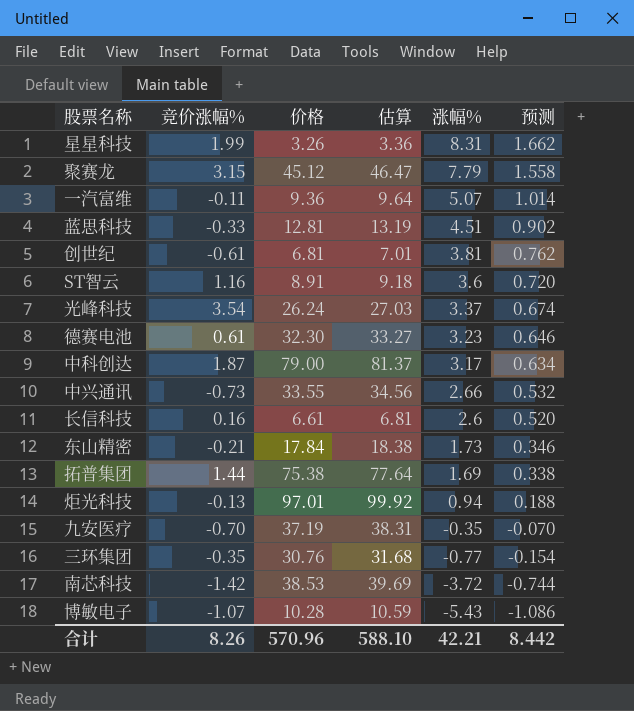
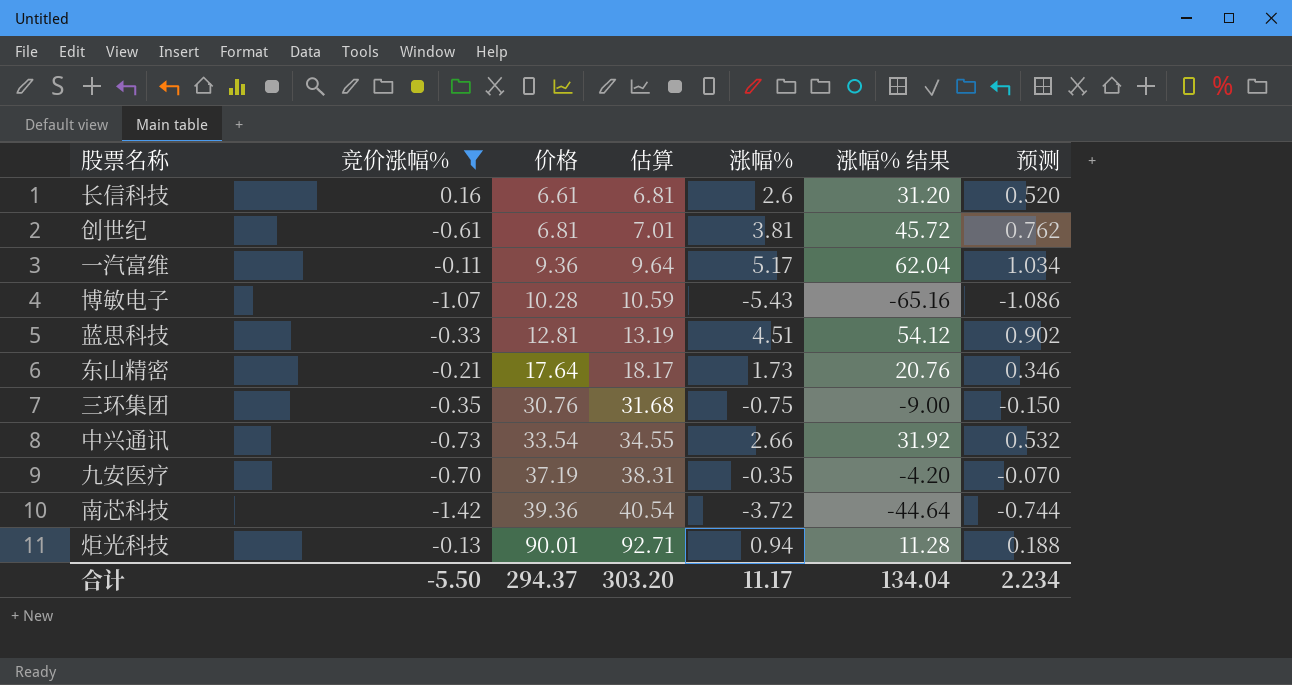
filter: none -> 竞价涨幅% <= 0.16
row order: 涨幅% descending -> 价格 ascending
column 涨幅% 结果 | formula: none -> [涨幅%] * 12
一汽富维 | 涨幅%: 5.07 -> 5.17
一汽富维 | 预测: 1.014 -> 1.034
东山精密 | 价格: 17.84 -> 17.64
东山精密 | 估算: 18.38 -> 18.17
三环集团 | 涨幅%: -0.77 -> -0.75
三环集团 | 预测: -0.154 -> -0.150
中兴通讯 | 价格: 33.55 -> 33.54
中兴通讯 | 估算: 34.56 -> 34.55
南芯科技 | 价格: 38.53 -> 39.36
南芯科技 | 估算: 39.69 -> 40.54
炬光科技 | 价格: 97.01 -> 90.01
炬光科技 | 估算: 99.92 -> 92.71
合计 | 竞价涨幅%: 8.26 -> -5.50
合计 | 价格: 570.96 -> 294.37
合计 | 估算: 588.10 -> 303.20
合计 | 涨幅%: 42.21 -> 11.17
合计 | 预测: 8.442 -> 2.234

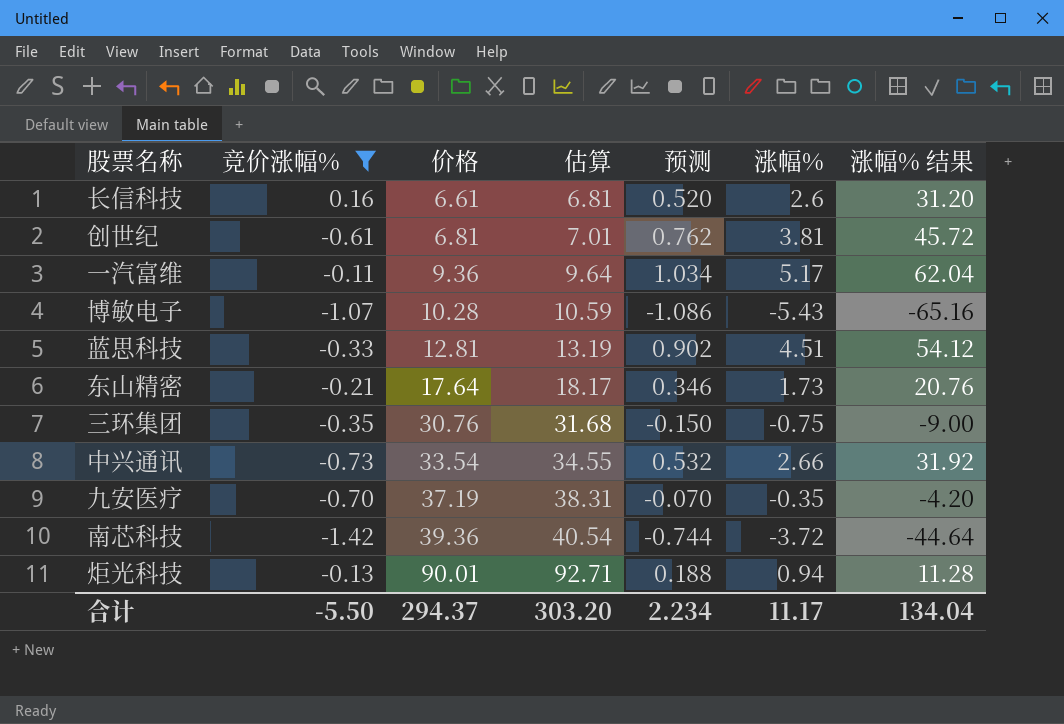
column 预测 | position: 7 -> 5

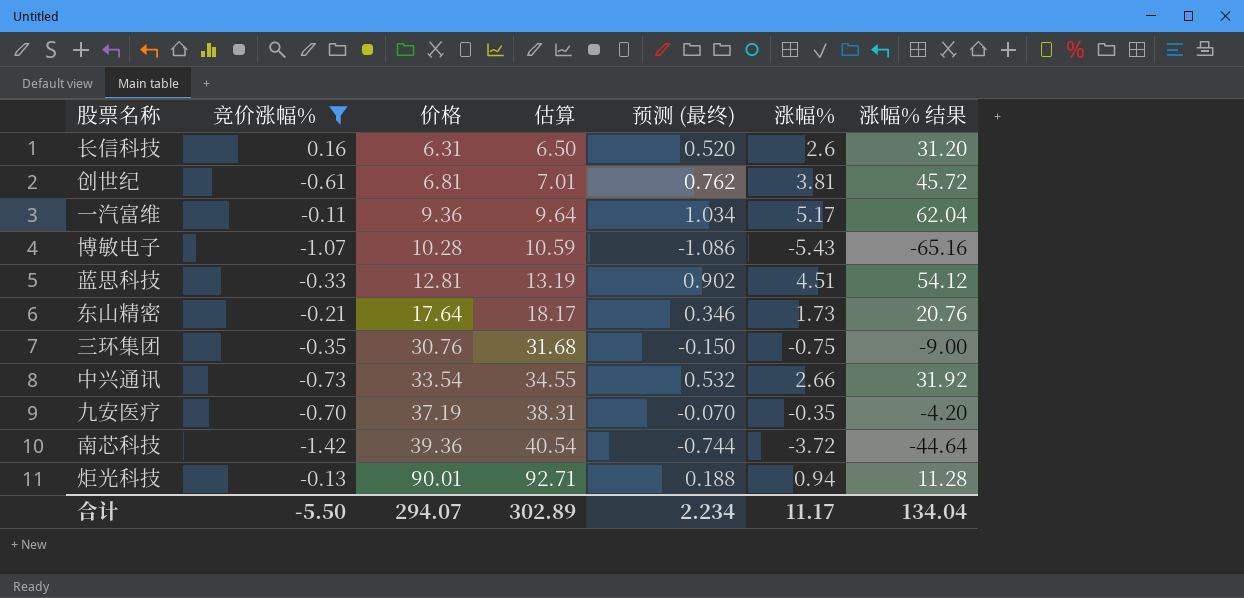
column name: 预测 -> 预测 (最终)
长信科技 | 价格: 6.61 -> 6.31
长信科技 | 估算: 6.81 -> 6.50
合计 | 价格: 294.37 -> 294.07
合计 | 估算: 303.20 -> 302.89

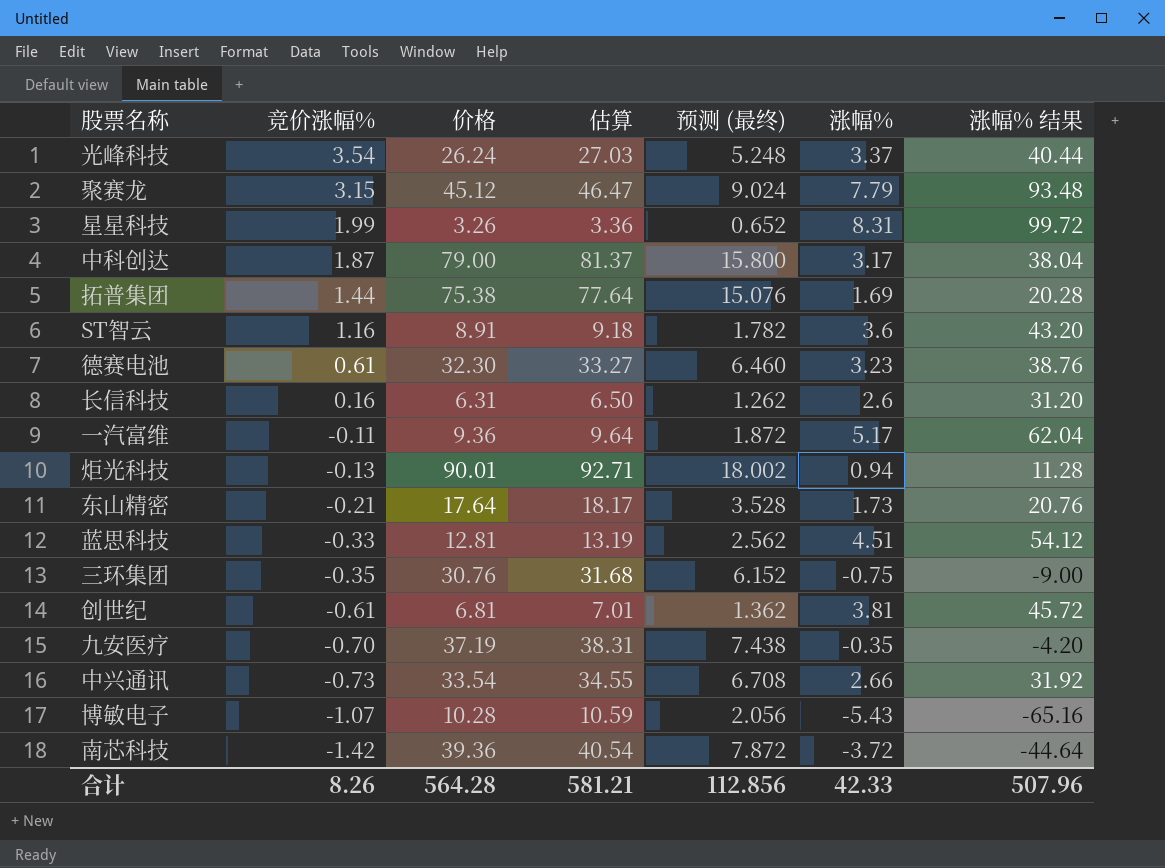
filter: 竞价涨幅% <= 0.16 -> none
row order: 价格 ascending -> 竞价涨幅% descending
column 预测 (最终) | formula: [涨幅%] * 0.2 -> [价格] * 0.2
合计 | 竞价涨幅%: -5.50 -> 8.26
合计 | 价格: 294.07 -> 564.28
合计 | 估算: 302.89 -> 581.21
合计 | 预测 (最终): 2.234 -> 112.856
合计 | 涨幅%: 11.17 -> 42.33
合计 | 涨幅% 结果: 134.04 -> 507.96

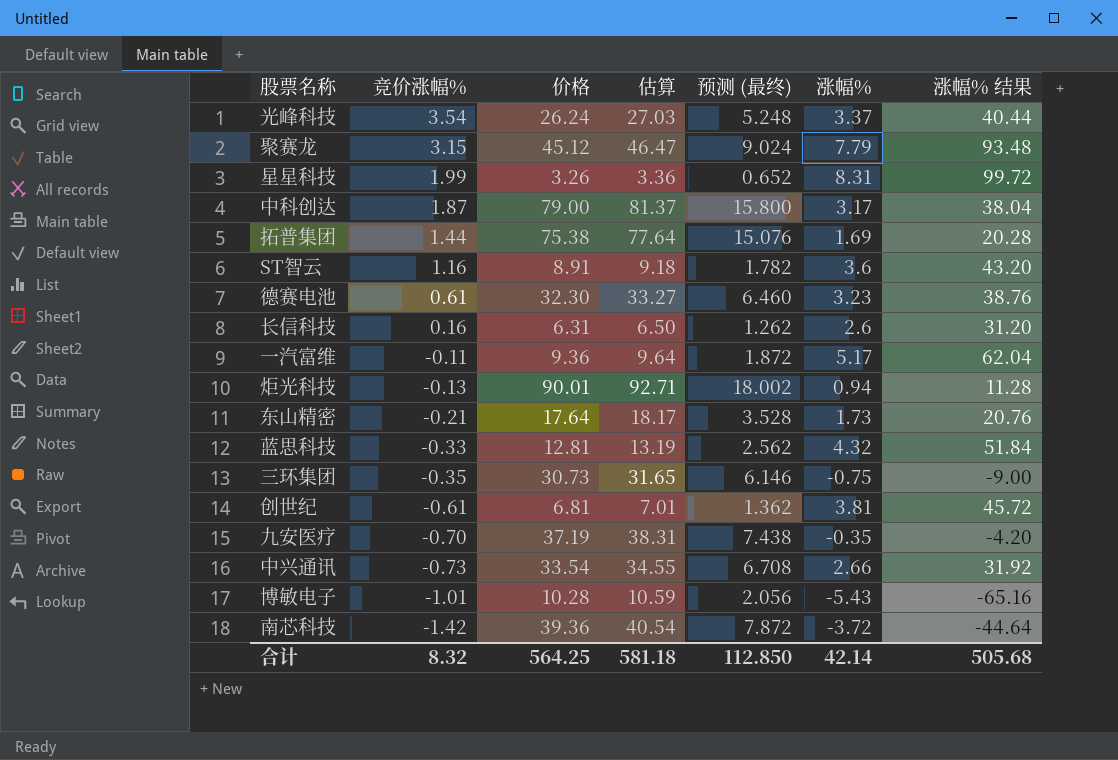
蓝思科技 | 涨幅%: 4.51 -> 4.32
蓝思科技 | 涨幅% 结果: 54.12 -> 51.84
三环集团 | 价格: 30.76 -> 30.73
三环集团 | 估算: 31.68 -> 31.65
三环集团 | 预测 (最终): 6.152 -> 6.146
博敏电子 | 竞价涨幅%: -1.07 -> -1.01
合计 | 竞价涨幅%: 8.26 -> 8.32
合计 | 价格: 564.28 -> 564.25
合计 | 估算: 581.21 -> 581.18
合计 | 预测 (最终): 112.856 -> 112.850
合计 | 涨幅%: 42.33 -> 42.14
合计 | 涨幅% 结果: 507.96 -> 505.68

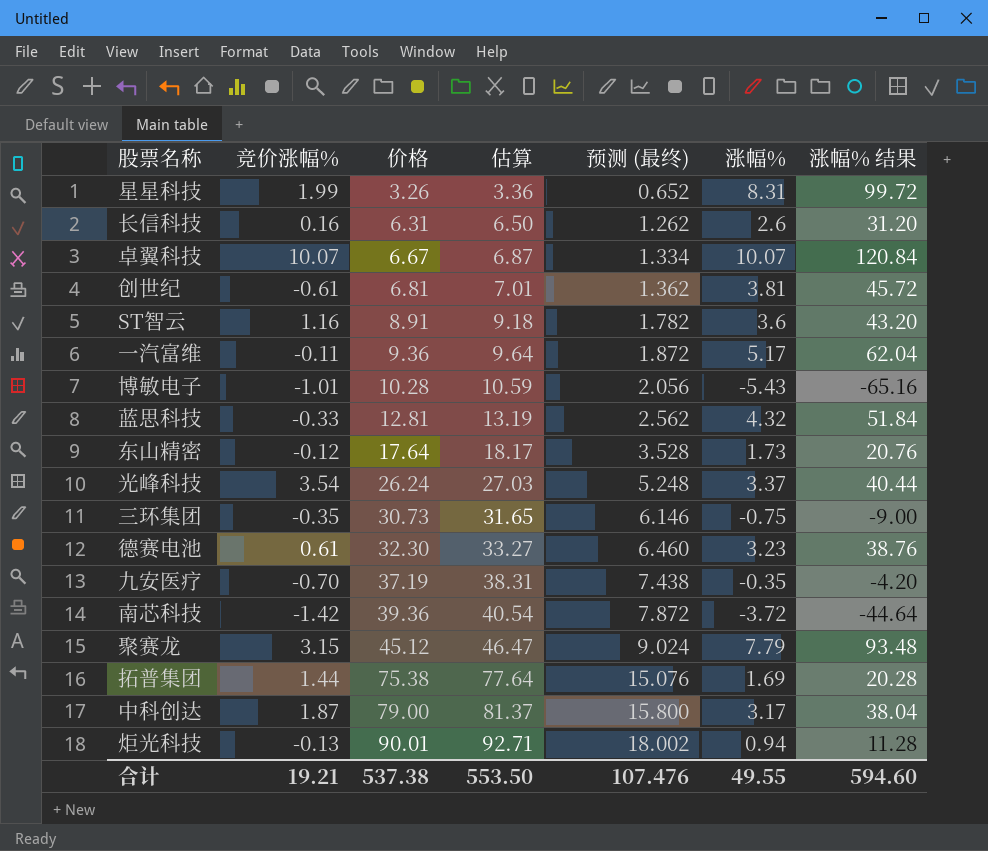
row order: 竞价涨幅% descending -> 价格 ascending
row 中兴通讯: -0.73 | 33.54 | 34.55 | 6.708 | 2.66 | 31.92 -> none
row 卓翼科技: none -> 10.07 | 6.67 | 6.87 | 1.334 | 10.07 | 120.84
东山精密 | 竞价涨幅%: -0.21 -> -0.12
合计 | 竞价涨幅%: 8.32 -> 19.21
合计 | 价格: 564.25 -> 537.38
合计 | 估算: 581.18 -> 553.50
合计 | 预测 (最终): 112.850 -> 107.476
合计 | 涨幅%: 42.14 -> 49.55
合计 | 涨幅% 结果: 505.68 -> 594.60

